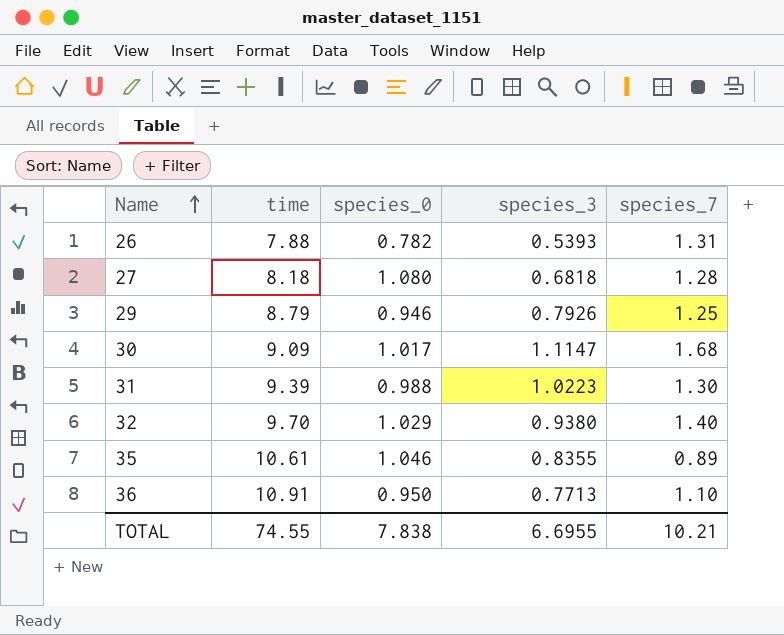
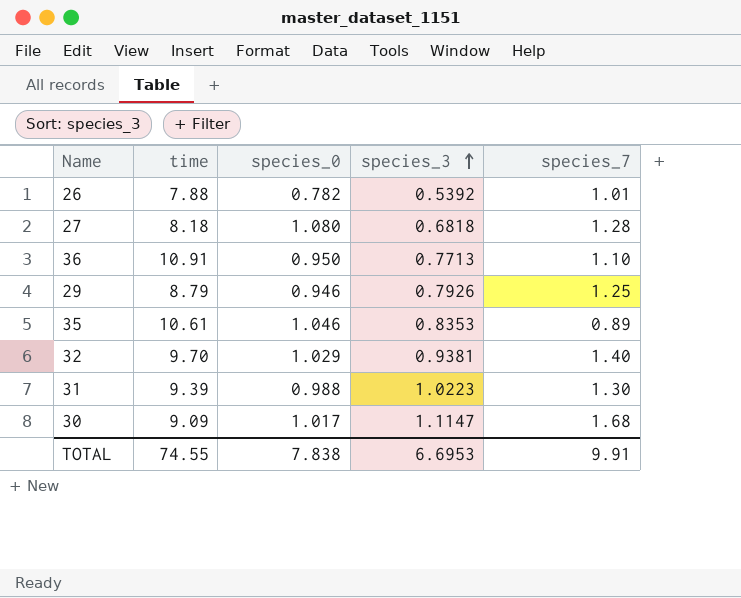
row order: Name ascending -> species_3 ascending
26 | species_3: 0.5393 -> 0.5392
26 | species_7: 1.31 -> 1.01
35 | species_3: 0.8355 -> 0.8353
32 | species_3: 0.9380 -> 0.9381
TOTAL | species_3: 6.6955 -> 6.6953
TOTAL | species_7: 10.21 -> 9.91

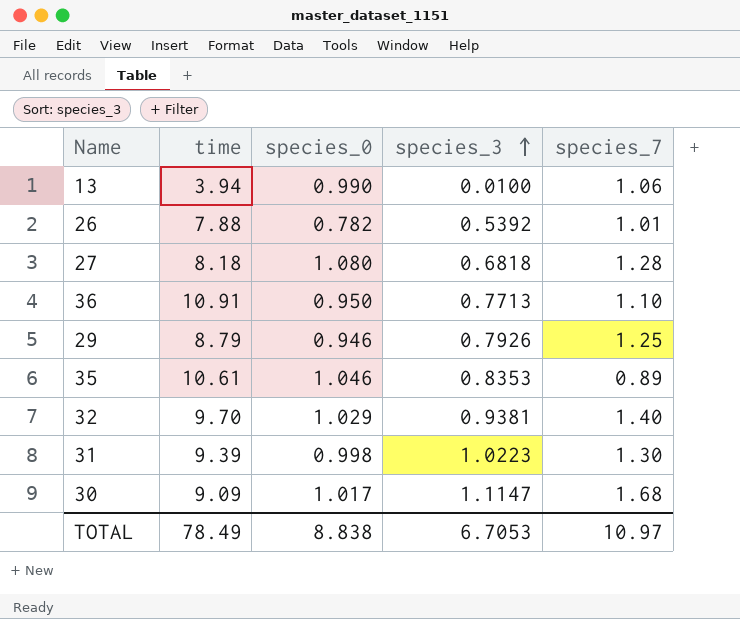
row 13: none -> 3.94 | 0.990 | 0.0100 | 1.06
31 | species_0: 0.988 -> 0.998
TOTAL | time: 74.55 -> 78.49
TOTAL | species_0: 7.838 -> 8.838
TOTAL | species_3: 6.6953 -> 6.7053
TOTAL | species_7: 9.91 -> 10.97

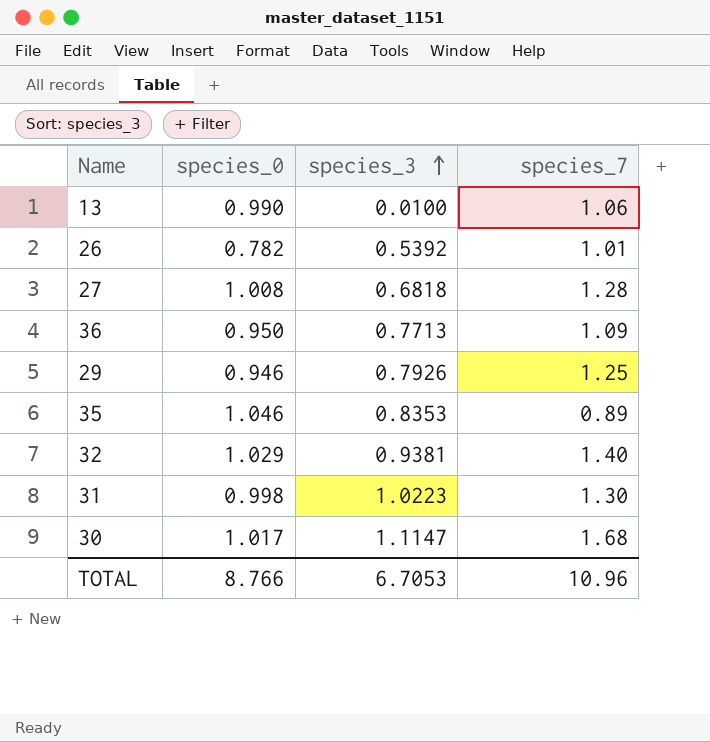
column time | position: 2 -> none
27 | species_0: 1.080 -> 1.008
36 | species_7: 1.10 -> 1.09
TOTAL | species_0: 8.838 -> 8.766
TOTAL | species_7: 10.97 -> 10.96

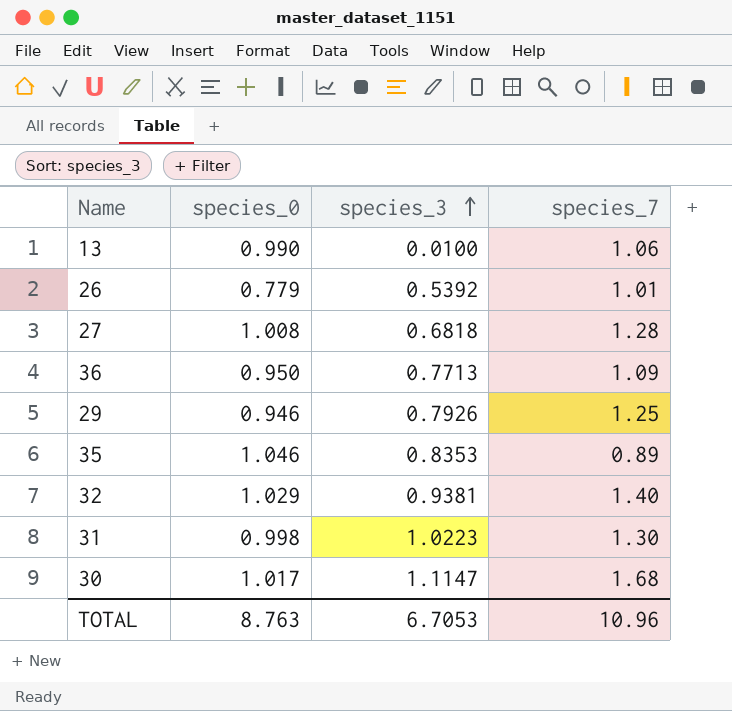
26 | species_0: 0.782 -> 0.779
TOTAL | species_0: 8.766 -> 8.763

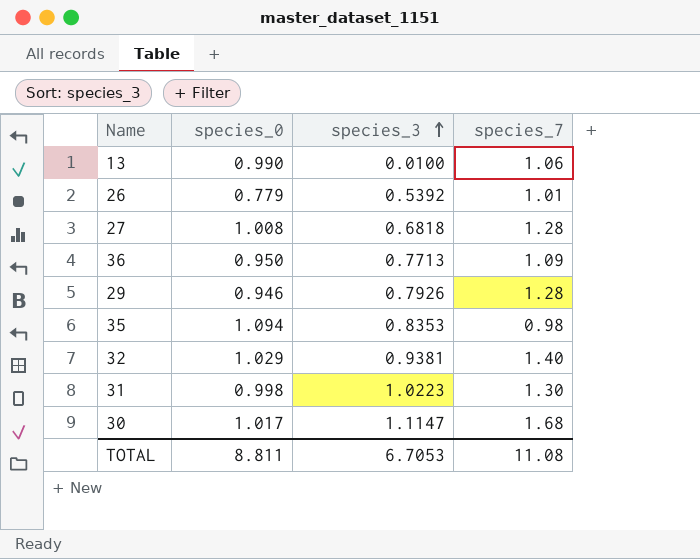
29 | species_7: 1.25 -> 1.28
35 | species_0: 1.046 -> 1.094
35 | species_7: 0.89 -> 0.98
TOTAL | species_0: 8.763 -> 8.811
TOTAL | species_7: 10.96 -> 11.08

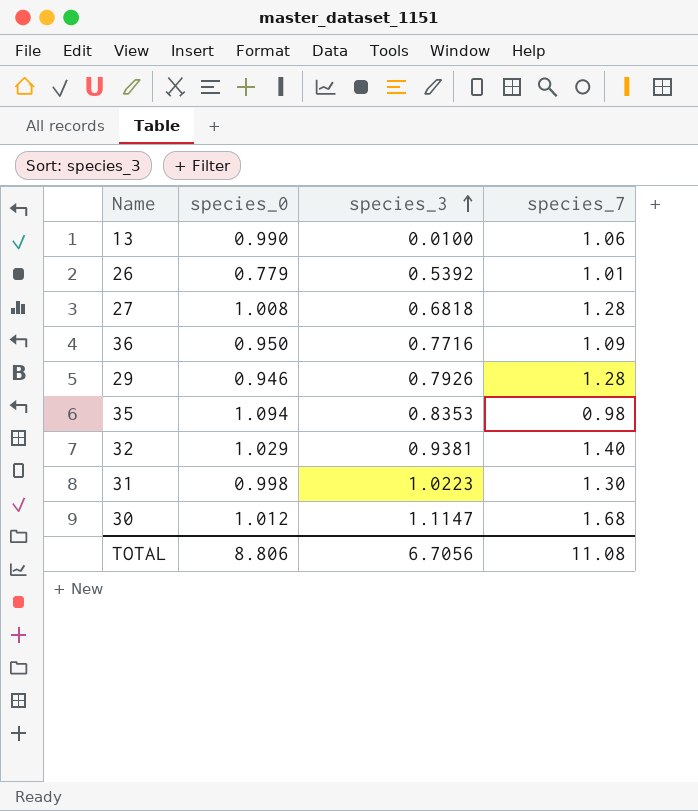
36 | species_3: 0.7713 -> 0.7716
30 | species_0: 1.017 -> 1.012
TOTAL | species_0: 8.811 -> 8.806
TOTAL | species_3: 6.7053 -> 6.7056

